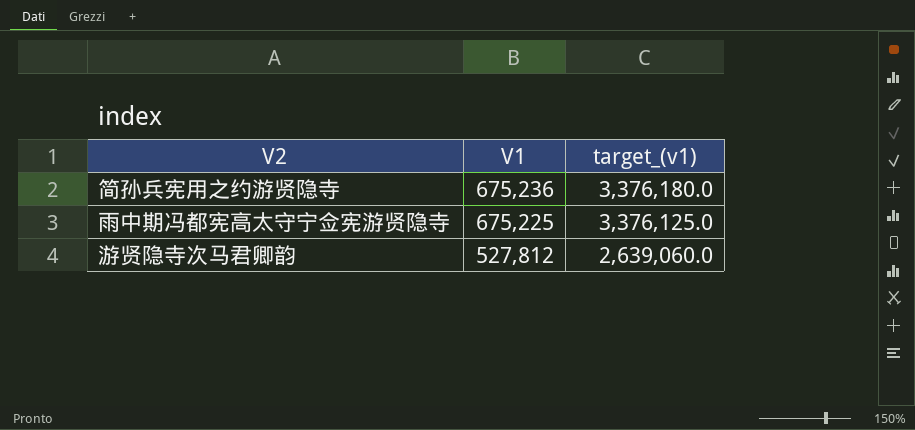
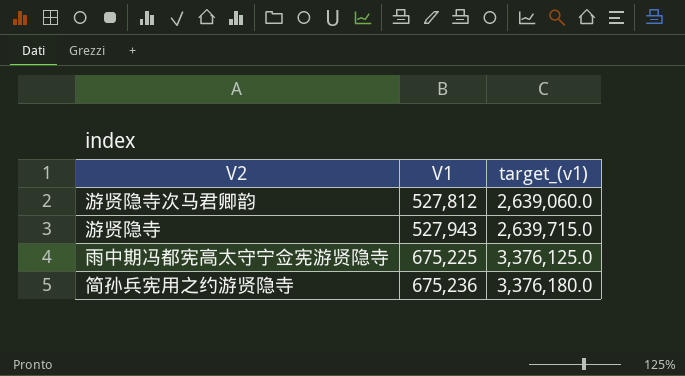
row order: V1 descending -> V1 ascending
row 游贤隐寺: none -> 527,943 | 2,639,715.0

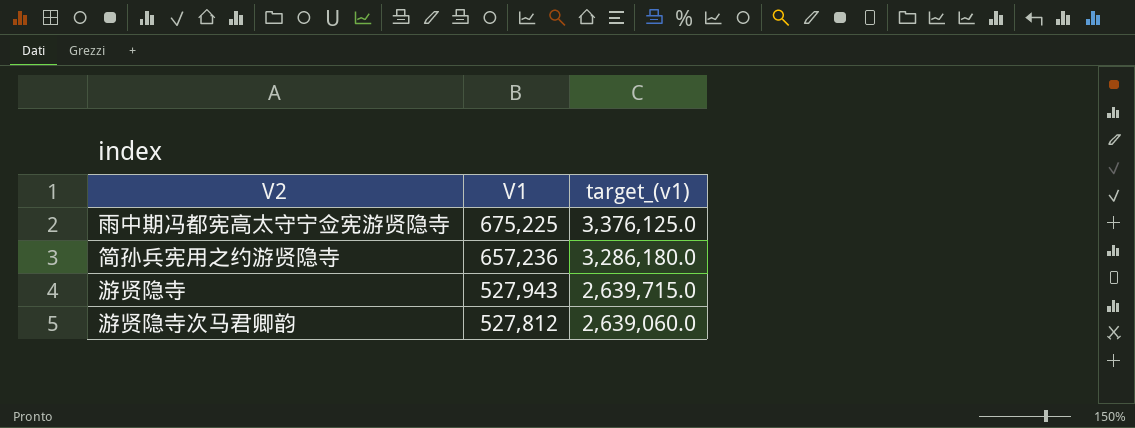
row order: V1 ascending -> V1 descending
简孙兵宪用之约游贤隐寺 | V1: 675,236 -> 657,236
简孙兵宪用之约游贤隐寺 | target_(v1): 3,376,180.0 -> 3,286,180.0

